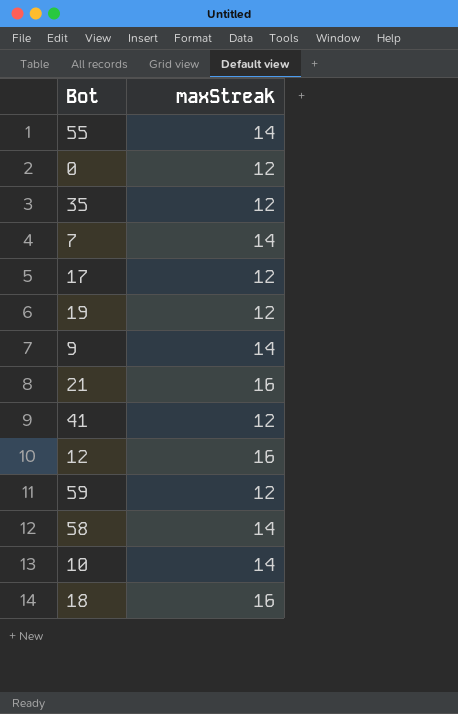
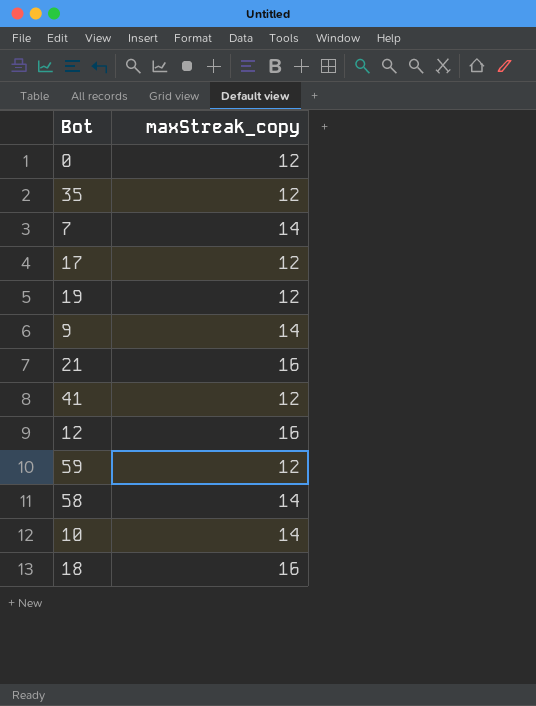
column name: maxStreak -> maxStreak_copy
row 55: 14 -> none

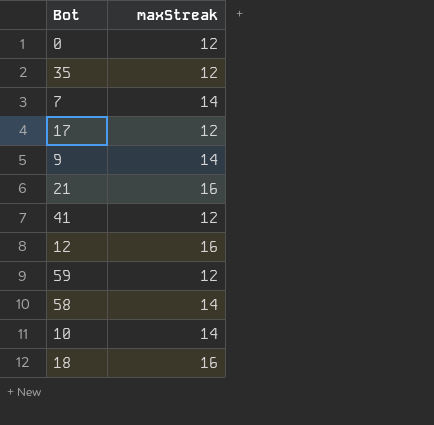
column name: maxStreak_copy -> maxStreak
row 19: 12 -> none

